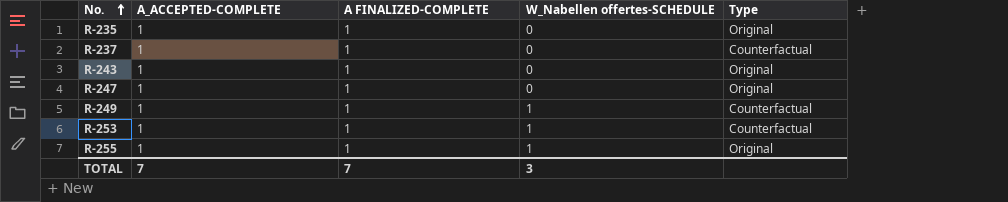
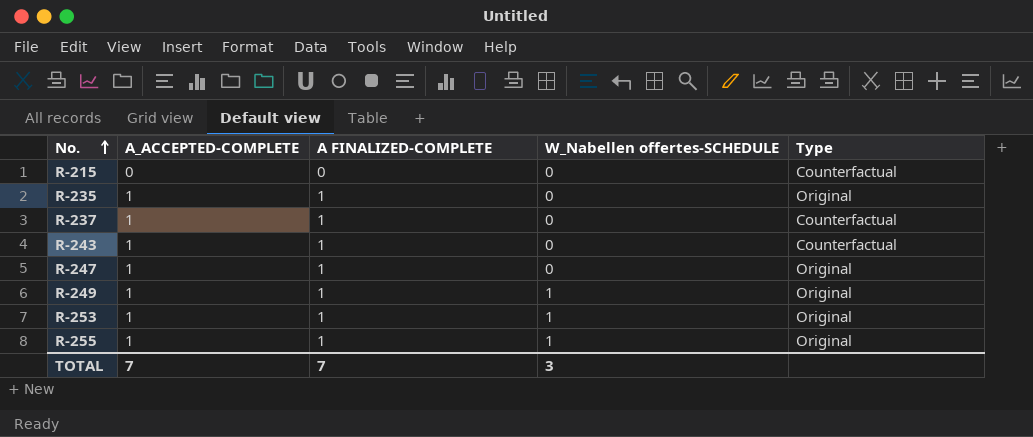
row R-215: none -> 0 | 0 | 0 | Counterfactual
R-243 | Type: Original -> Counterfactual
R-249 | Type: Counterfactual -> Original
R-253 | Type: Counterfactual -> Original

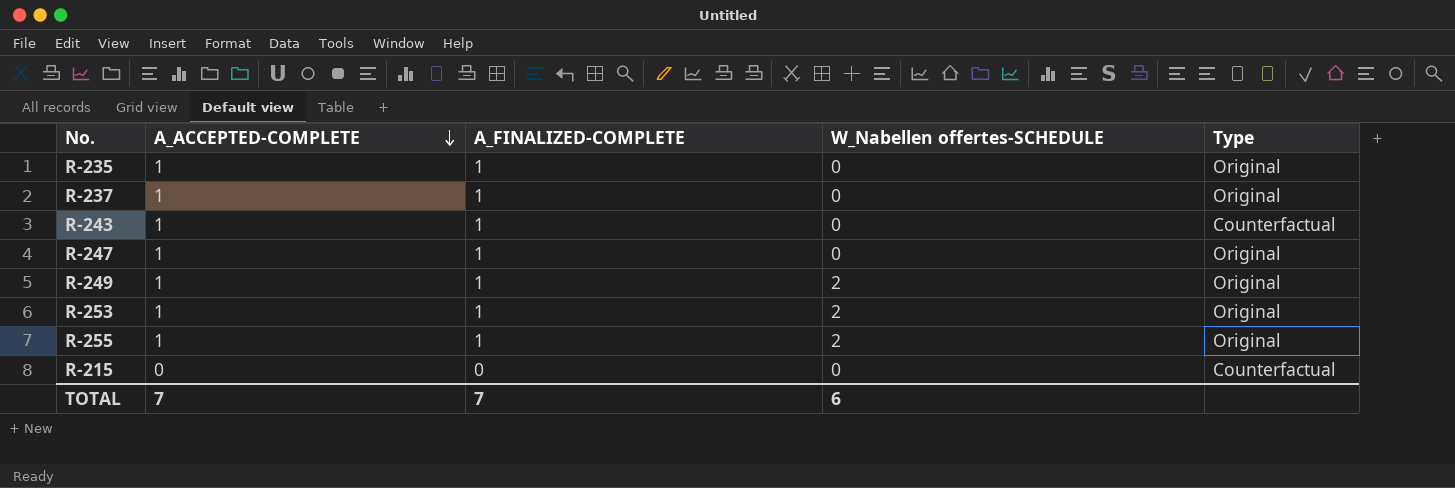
row order: No. ascending -> A_ACCEPTED-COMPLETE descending
column name: A FINALIZED-COMPLETE -> A_FINALIZED-COMPLETE
R-237 | Type: Counterfactual -> Original
R-249 | W_Nabellen offertes-SCHEDULE: 1 -> 2
R-253 | W_Nabellen offertes-SCHEDULE: 1 -> 2
R-255 | W_Nabellen offertes-SCHEDULE: 1 -> 2
TOTAL | W_Nabellen offertes-SCHEDULE: 3 -> 6

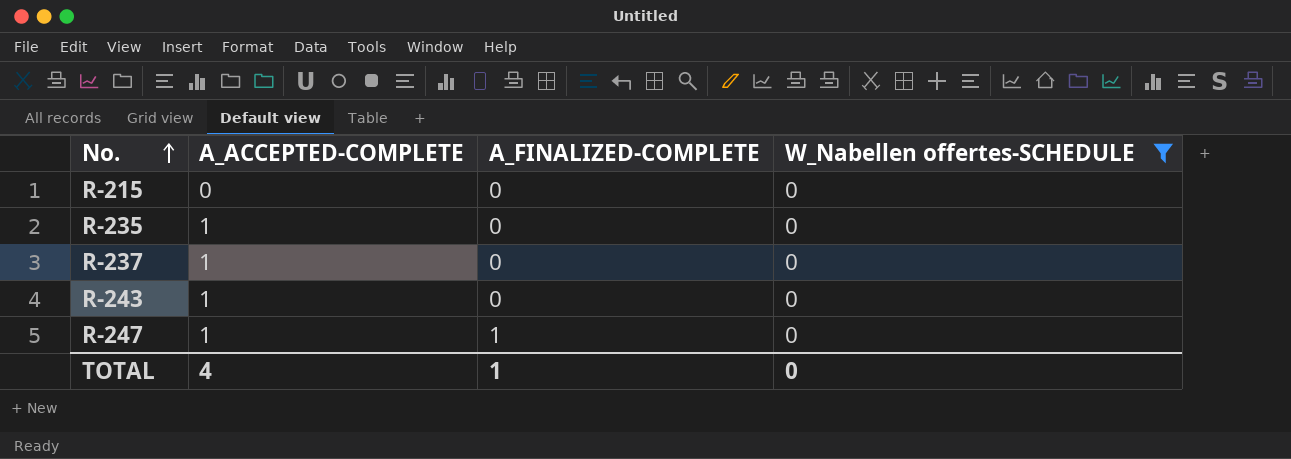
filter: none -> W_Nabellen offertes-SCHEDULE = 0
row order: A_ACCEPTED-COMPLETE descending -> No. ascending
column Type | position: 5 -> none
R-235 | A_FINALIZED-COMPLETE: 1 -> 0
R-237 | A_FINALIZED-COMPLETE: 1 -> 0
R-243 | A_FINALIZED-COMPLETE: 1 -> 0
TOTAL | A_ACCEPTED-COMPLETE: 7 -> 4
TOTAL | A_FINALIZED-COMPLETE: 7 -> 1
TOTAL | W_Nabellen offertes-SCHEDULE: 6 -> 0

